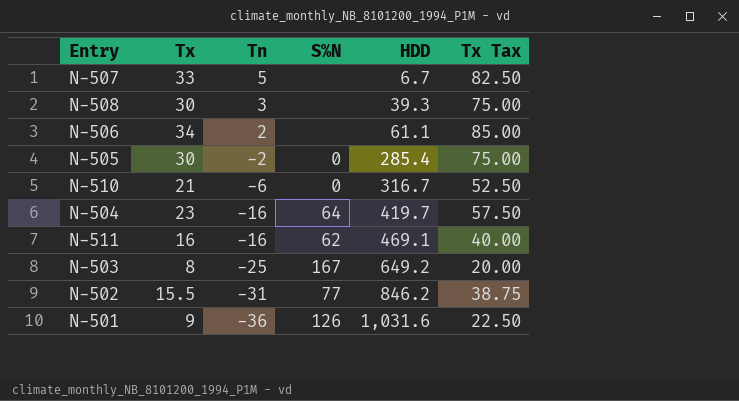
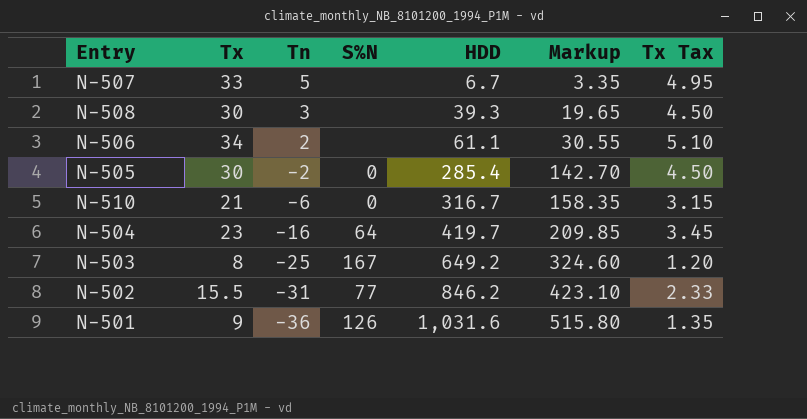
column Markup | formula: none -> [HDD] * 0.5
column Tx Tax | formula: [Tx] * 2.5 -> [Tx] * 0.15
row N-511: 16 | -16 | 62 | 469.1 | 40.00 -> none

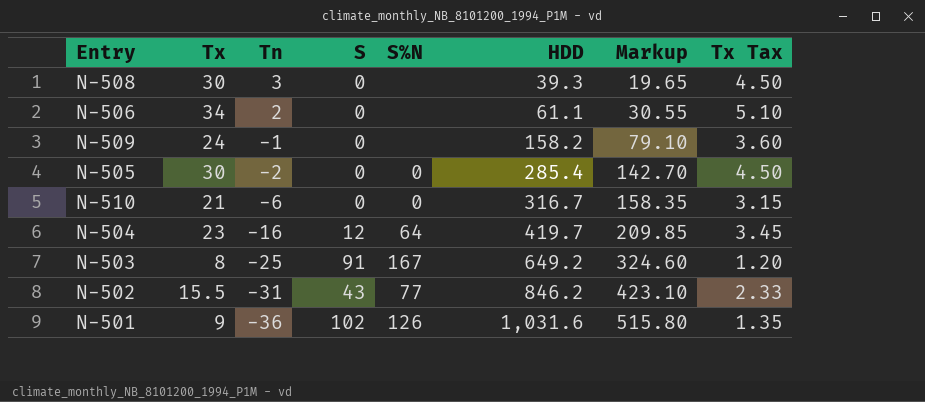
column S | position: none -> 4
row N-507: 33 | 5 | none | 6.7 | 3.35 | 4.95 -> none
row N-509: none -> 24 | -1 | 0 | none | 158.2 | 79.10 | 3.60

